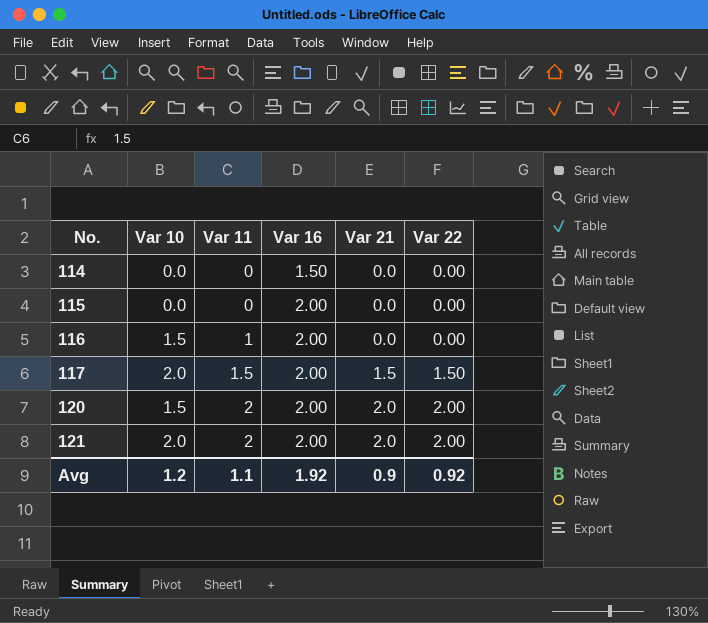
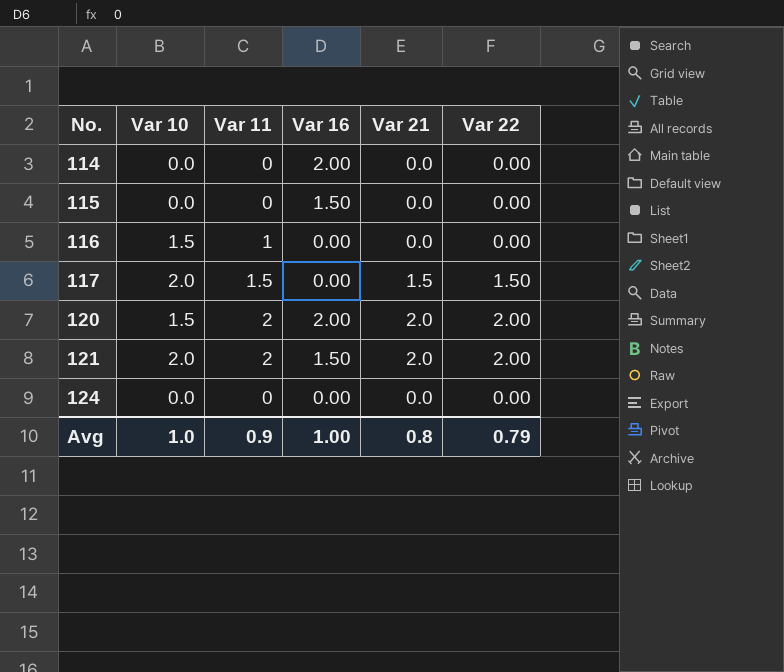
114 | Var 16: 1.50 -> 2.00
115 | Var 16: 2.00 -> 1.50
116 | Var 16: 2.00 -> 0.00
117 | Var 16: 2.00 -> 0.00
121 | Var 16: 2.00 -> 1.50
row 124: none -> 0.0 | 0 | 0.00 | 0.0 | 0.00
Avg | Var 10: 1.2 -> 1.0
Avg | Var 11: 1.1 -> 0.9
Avg | Var 16: 1.92 -> 1.00
Avg | Var 21: 0.9 -> 0.8
Avg | Var 22: 0.92 -> 0.79

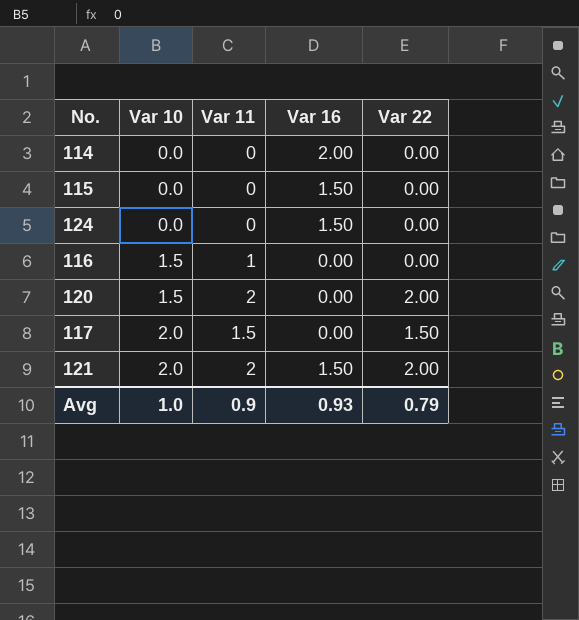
row order: No. ascending -> Var 10 ascending
column Var 21 | position: 5 -> none
124 | Var 16: 0.00 -> 1.50
120 | Var 16: 2.00 -> 0.00
Avg | Var 16: 1.00 -> 0.93

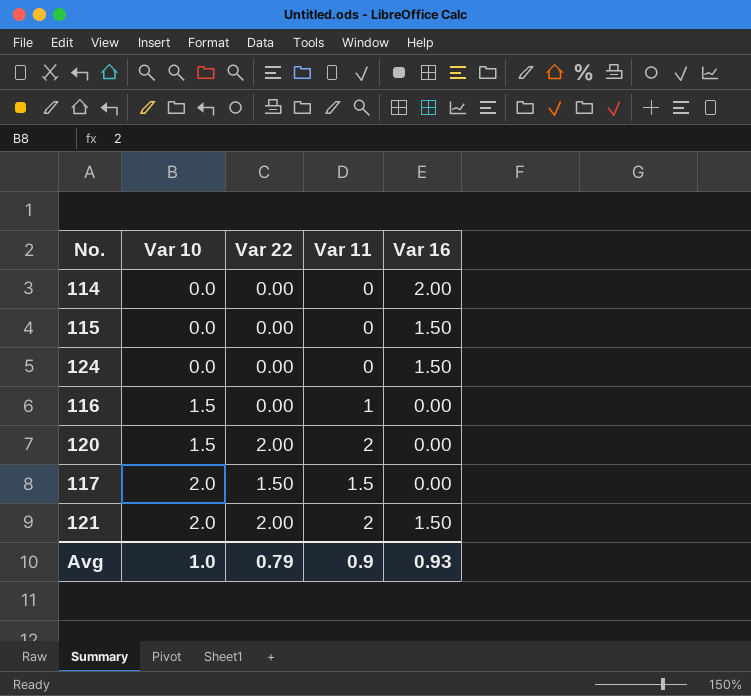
column Var 22 | position: 5 -> 3

